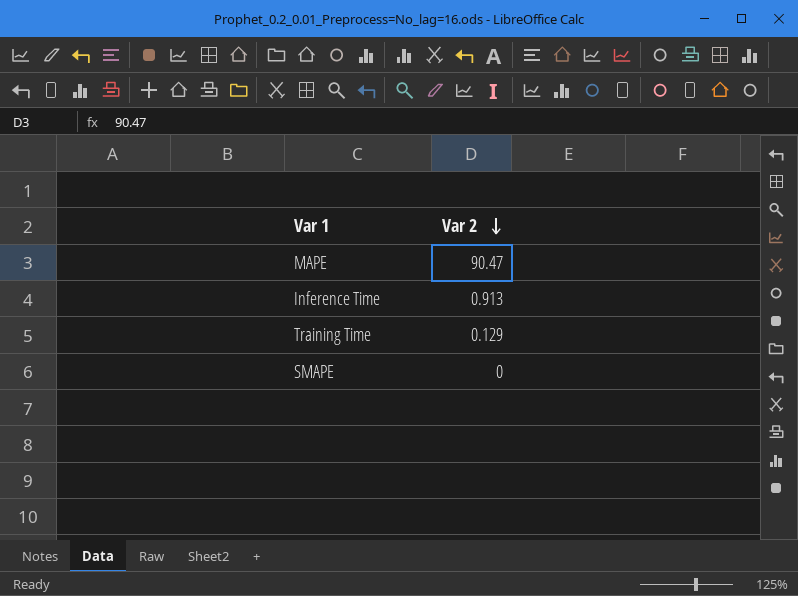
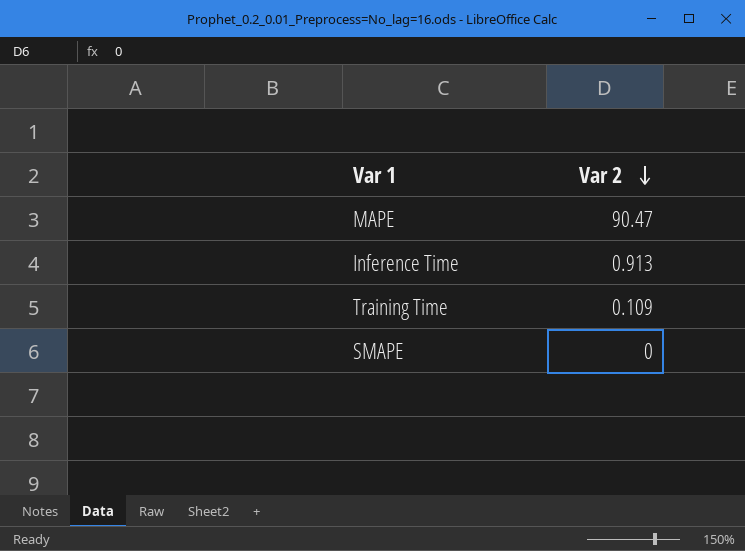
Training Time | Var 2: 0.129 -> 0.109

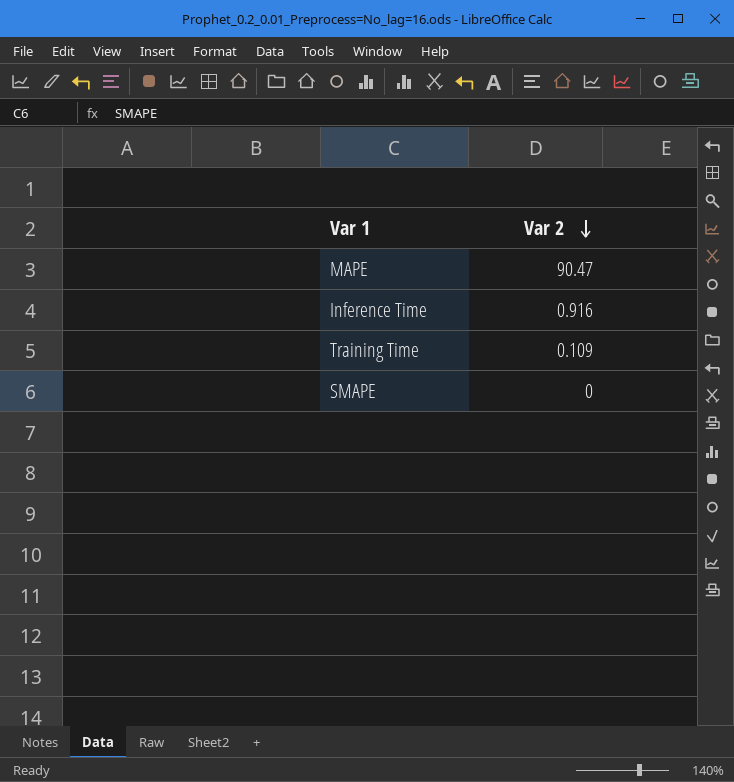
Inference Time | Var 2: 0.913 -> 0.916

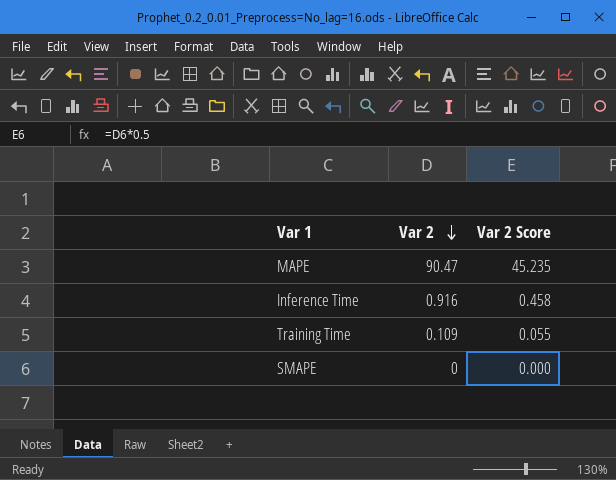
column Var 2 Score | formula: none -> [Var 2] * 0.5

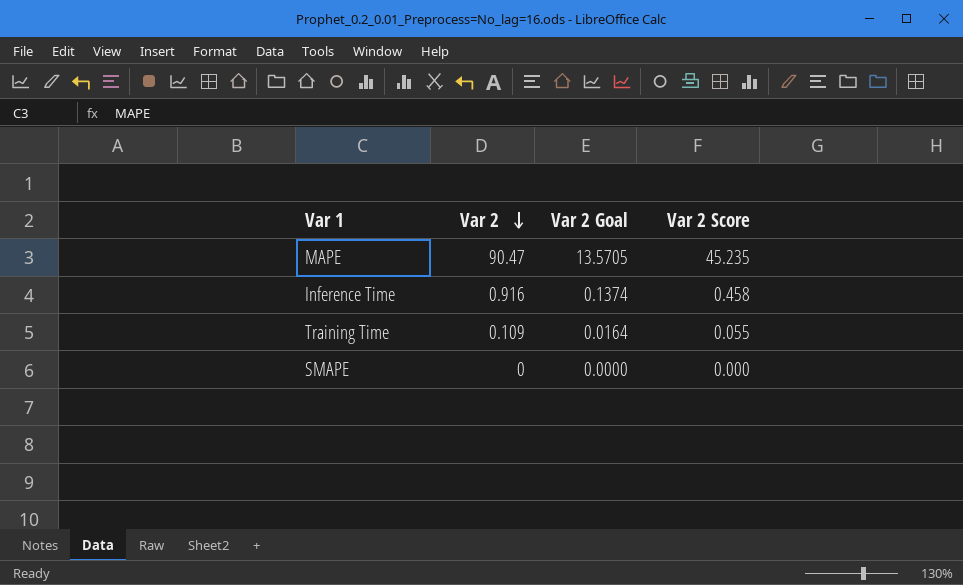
column Var 2 Goal | formula: none -> [Var 2] * 0.15

